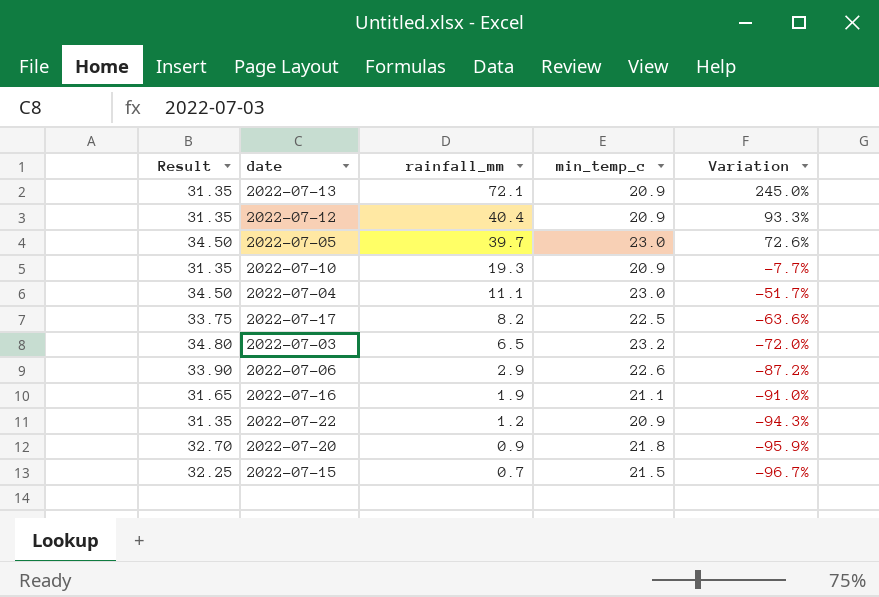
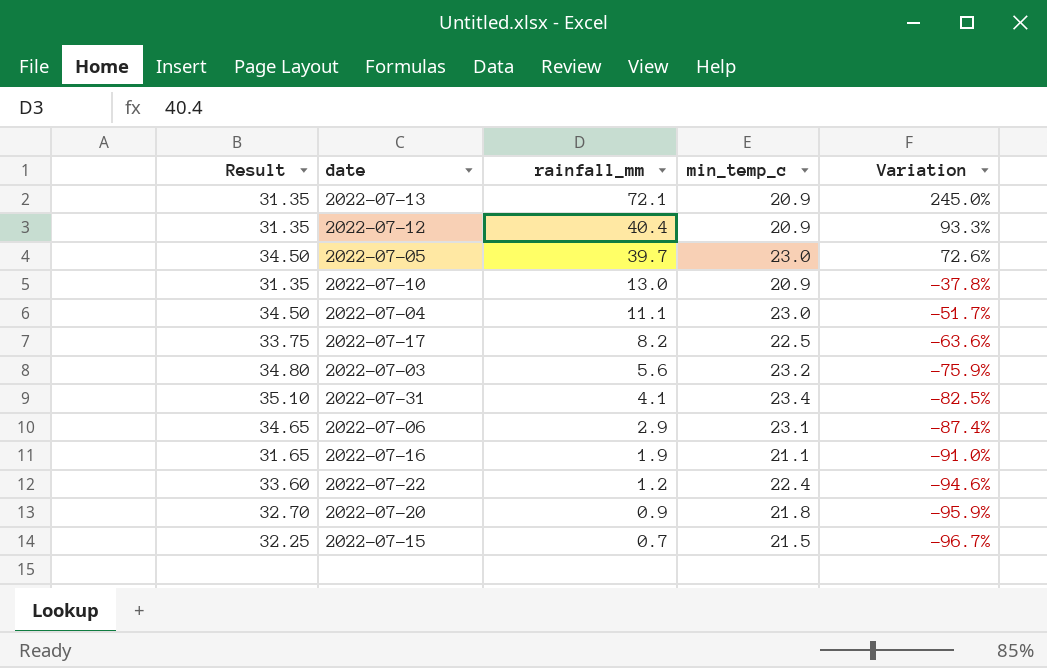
2022-07-10 | rainfall_mm: 19.3 -> 13.0
2022-07-10 | Variation: -7.7% -> -37.8%
2022-07-03 | rainfall_mm: 6.5 -> 5.6
2022-07-03 | Variation: -72.0% -> -75.9%
row 2022-07-31: none -> 35.10 | 4.1 | 23.4 | -82.5%
2022-07-06 | Result: 33.90 -> 34.65
2022-07-06 | min_temp_c: 22.6 -> 23.1
2022-07-06 | Variation: -87.2% -> -87.4%
2022-07-22 | Result: 31.35 -> 33.60
2022-07-22 | min_temp_c: 20.9 -> 22.4
2022-07-22 | Variation: -94.3% -> -94.6%

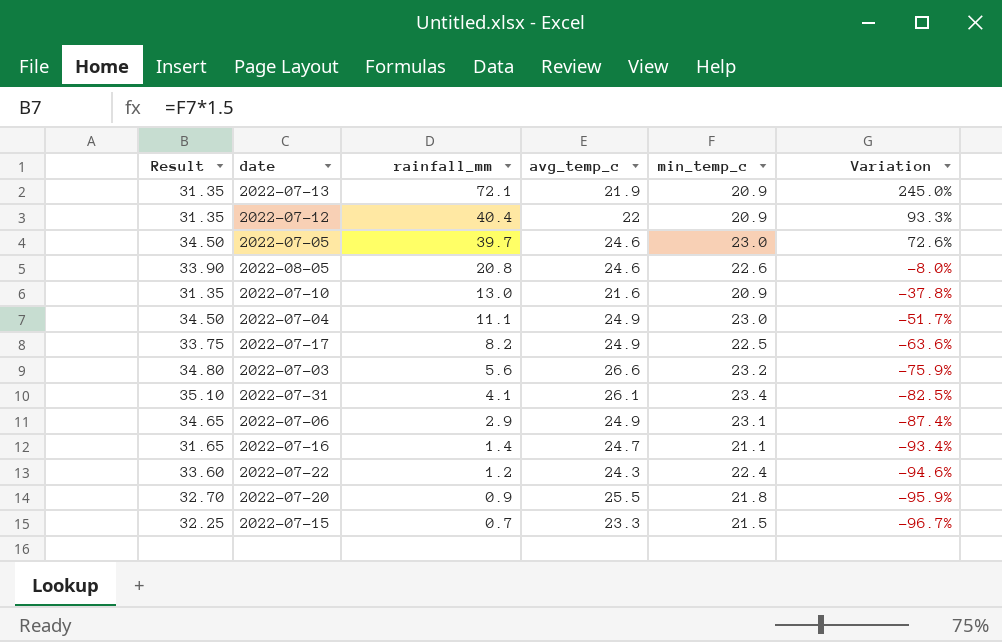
column avg_temp_c | position: none -> 4
row 2022-08-05: none -> 33.90 | 20.8 | 24.6 | 22.6 | -8.0%
2022-07-16 | rainfall_mm: 1.9 -> 1.4
2022-07-16 | Variation: -91.0% -> -93.4%

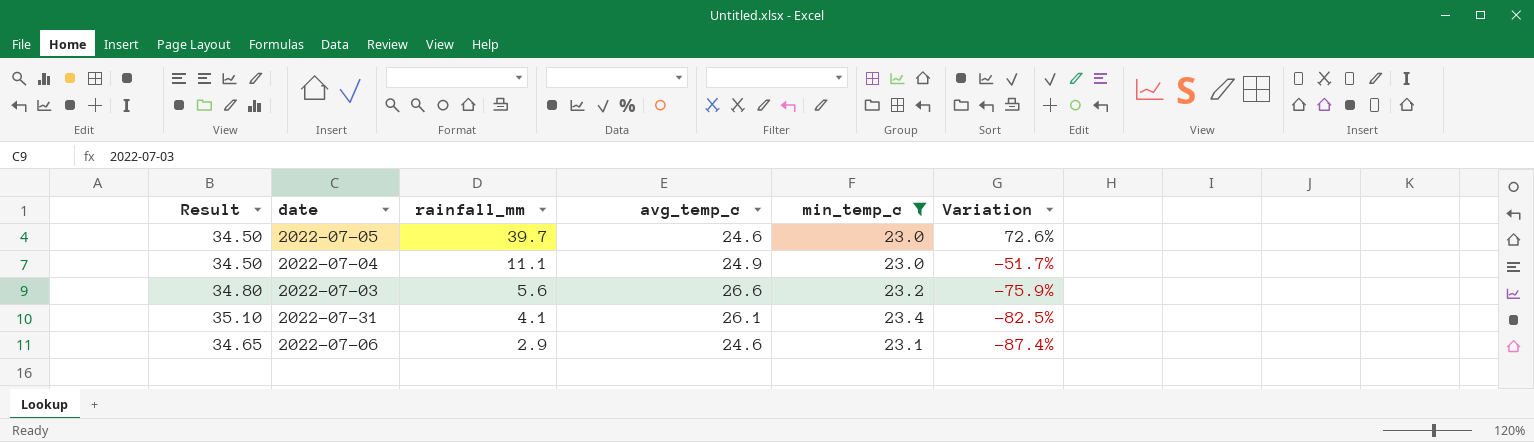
filter: none -> min_temp_c >= 23.0
2022-07-06 | avg_temp_c: 24.9 -> 24.6

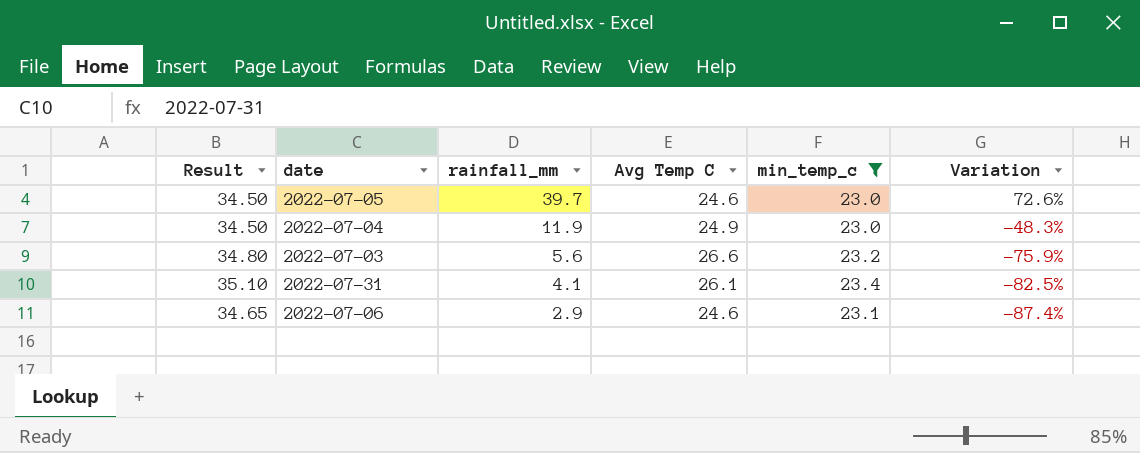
column name: avg_temp_c -> Avg Temp C
2022-07-04 | rainfall_mm: 11.1 -> 11.9
2022-07-04 | Variation: -51.7% -> -48.3%

